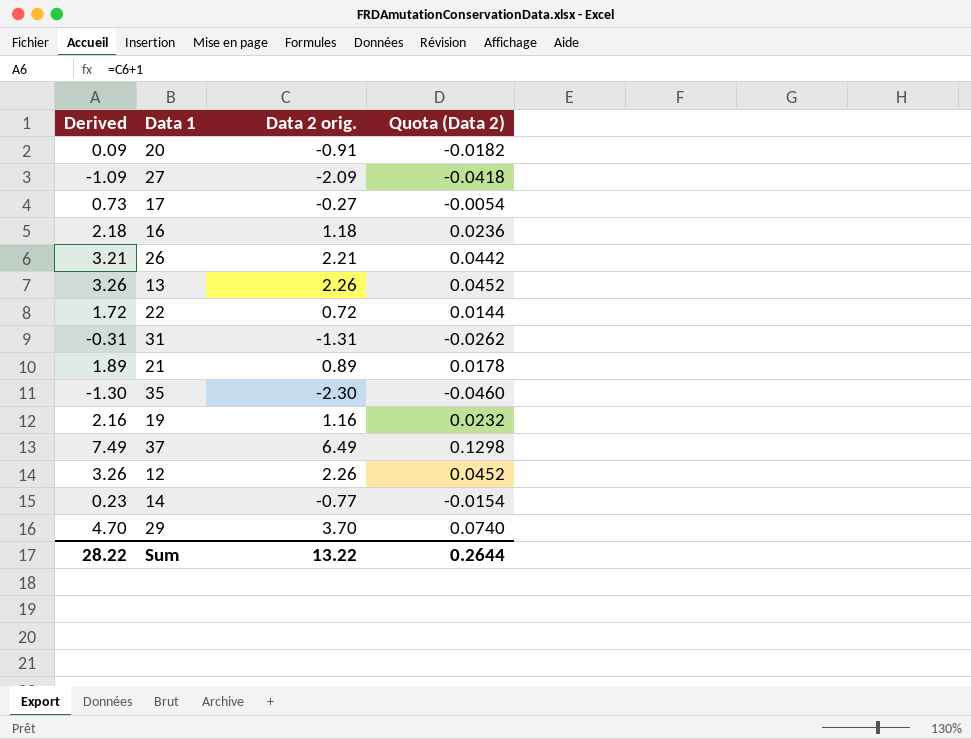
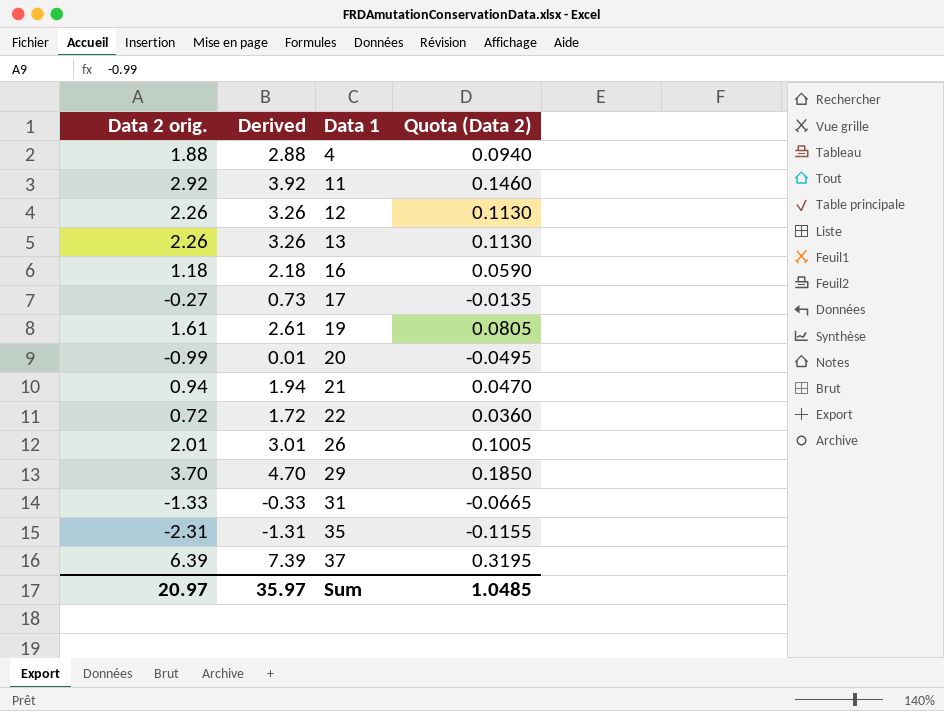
row order: none -> Data 1 ascending
column Data 2 orig. | position: 3 -> 1
column Quota (Data 2) | formula: [Data 2 orig.] * 0.02 -> [Data 2 orig.] * 0.05
row 27: -1.09 | -2.09 | -0.0418 -> none
row 14: 0.23 | -0.77 | -0.0154 -> none
row 4: none -> 1.88 | 2.88 | 0.0940
row 11: none -> 2.92 | 3.92 | 0.1460
19 | Data 2 orig.: 1.16 -> 1.61
19 | Derived: 2.16 -> 2.61
20 | Data 2 orig.: -0.91 -> -0.99
20 | Derived: 0.09 -> 0.01
21 | Data 2 orig.: 0.89 -> 0.94
21 | Derived: 1.89 -> 1.94
26 | Data 2 orig.: 2.21 -> 2.01
26 | Derived: 3.21 -> 3.01
31 | Data 2 orig.: -1.31 -> -1.33
31 | Derived: -0.31 -> -0.33
35 | Data 2 orig.: -2.30 -> -2.31
35 | Derived: -1.30 -> -1.31
37 | Data 2 orig.: 6.49 -> 6.39
37 | Derived: 7.49 -> 7.39
Sum | Data 2 orig.: 13.22 -> 20.97
Sum | Derived: 28.22 -> 35.97
Sum | Quota (Data 2): 0.2644 -> 1.0485

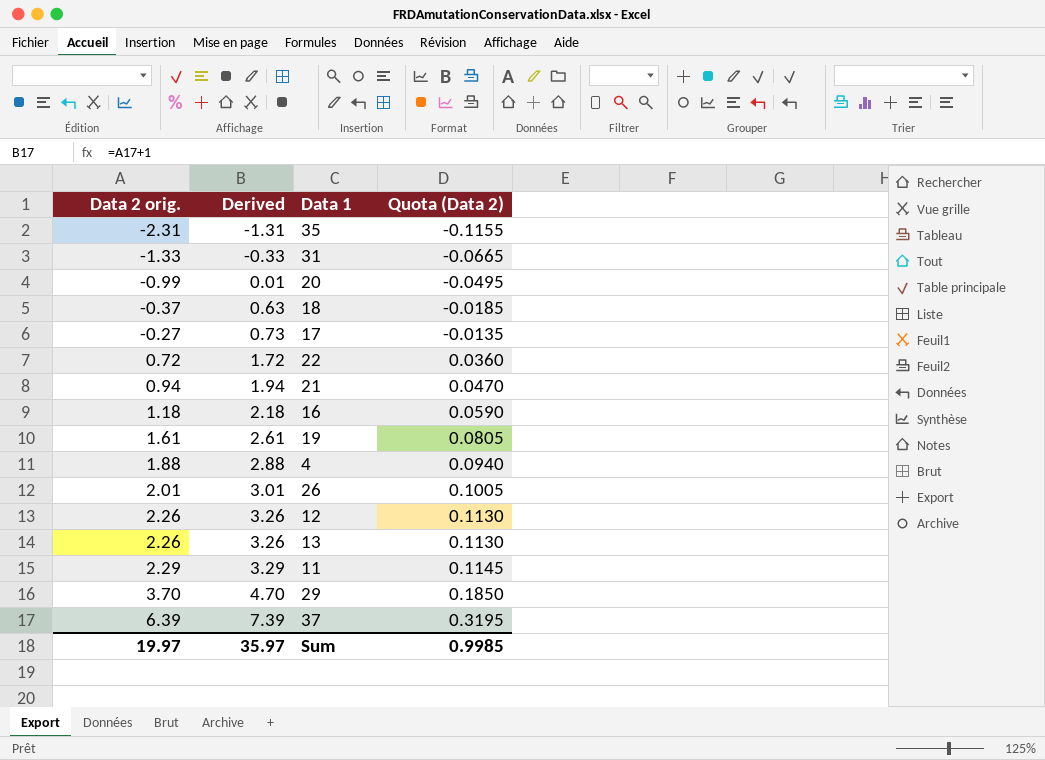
row order: Data 1 ascending -> Data 2 orig. ascending
row 18: none -> -0.37 | 0.63 | -0.0185
11 | Data 2 orig.: 2.92 -> 2.29
11 | Derived: 3.92 -> 3.29
11 | Quota (Data 2): 0.1460 -> 0.1145
Sum | Data 2 orig.: 20.97 -> 19.97
Sum | Quota (Data 2): 1.0485 -> 0.9985

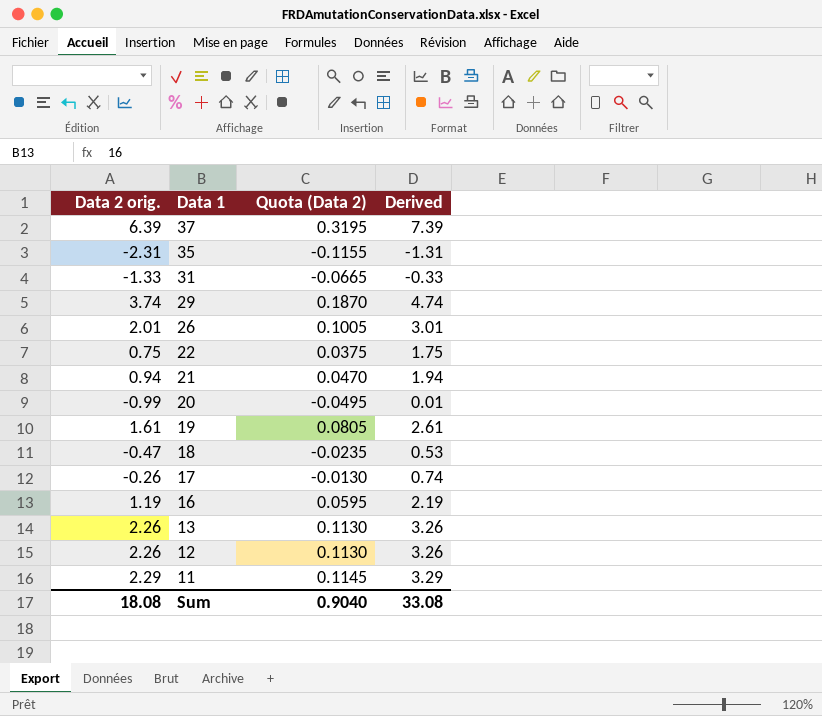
row order: Data 2 orig. ascending -> Data 1 descending
column Derived | position: 2 -> 4
row 4: 1.88 | 2.88 | 0.0940 -> none
29 | Data 2 orig.: 3.70 -> 3.74
29 | Quota (Data 2): 0.1850 -> 0.1870
29 | Derived: 4.70 -> 4.74
22 | Data 2 orig.: 0.72 -> 0.75
22 | Quota (Data 2): 0.0360 -> 0.0375
22 | Derived: 1.72 -> 1.75
18 | Data 2 orig.: -0.37 -> -0.47
18 | Quota (Data 2): -0.0185 -> -0.0235
18 | Derived: 0.63 -> 0.53
17 | Data 2 orig.: -0.27 -> -0.26
17 | Quota (Data 2): -0.0135 -> -0.0130
17 | Derived: 0.73 -> 0.74
16 | Data 2 orig.: 1.18 -> 1.19
16 | Quota (Data 2): 0.0590 -> 0.0595
16 | Derived: 2.18 -> 2.19
Sum | Data 2 orig.: 19.97 -> 18.08
Sum | Quota (Data 2): 0.9985 -> 0.9040
Sum | Derived: 35.97 -> 33.08

